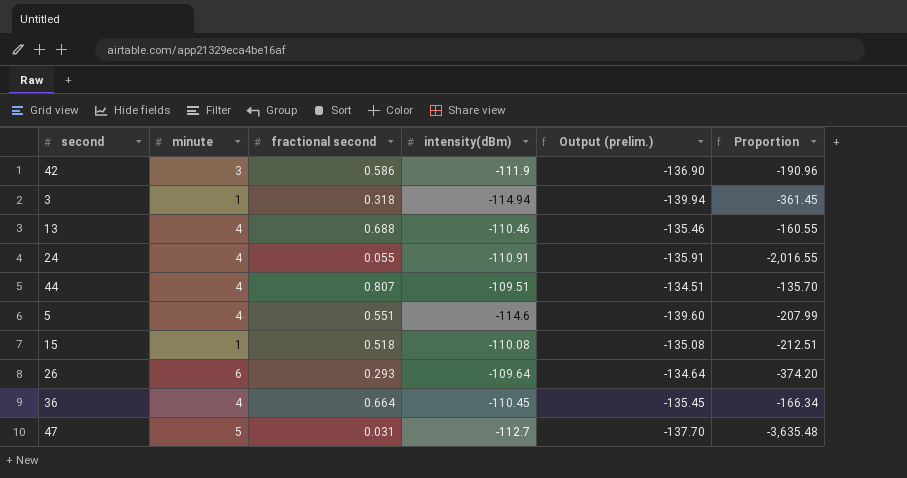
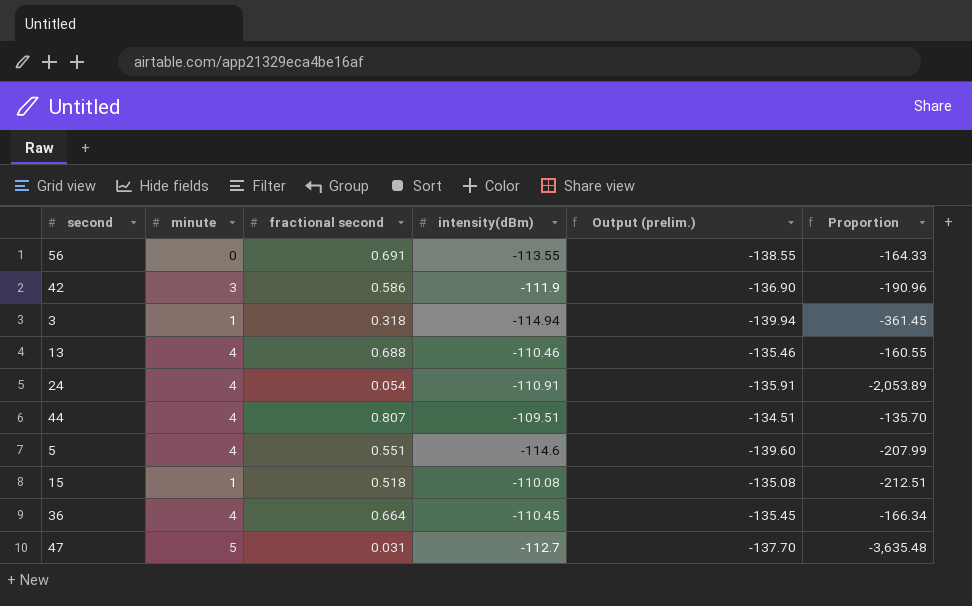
row 26: 6 | 0.293 | -109.64 | -134.64 | -374.20 -> none
row 56: none -> 0 | 0.691 | -113.55 | -138.55 | -164.33
24 | fractional second: 0.055 -> 0.054
24 | Proportion: -2,016.55 -> -2,053.89

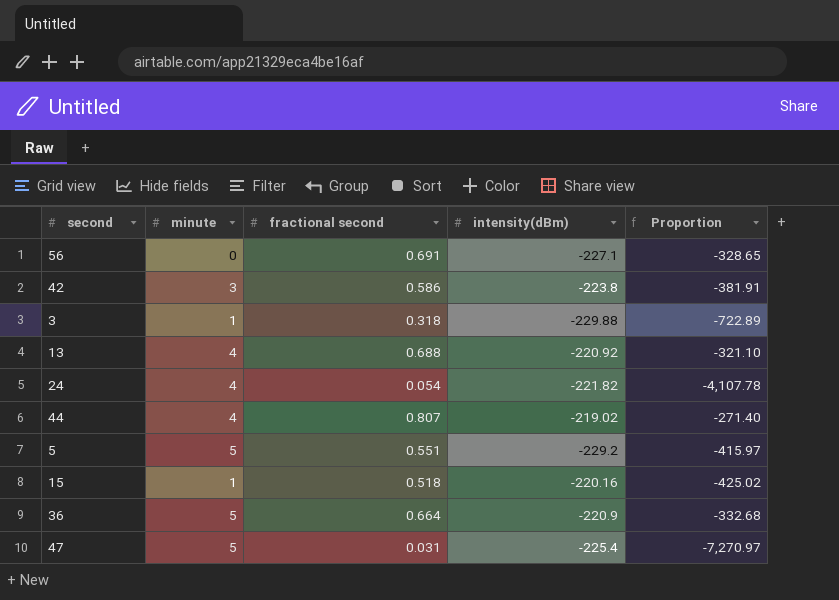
column Output (prelim.) | formula: [intensity(dBm)] - 25 -> none
56 | intensity(dBm): -113.55 -> -227.1
56 | Proportion: -164.33 -> -328.65
42 | intensity(dBm): -111.9 -> -223.8
42 | Proportion: -190.96 -> -381.91
3 | intensity(dBm): -114.94 -> -229.88
3 | Proportion: -361.45 -> -722.89
13 | intensity(dBm): -110.46 -> -220.92
13 | Proportion: -160.55 -> -321.10
24 | intensity(dBm): -110.91 -> -221.82
24 | Proportion: -2,053.89 -> -4,107.78
44 | intensity(dBm): -109.51 -> -219.02
44 | Proportion: -135.70 -> -271.40
5 | minute: 4 -> 5
5 | intensity(dBm): -114.6 -> -229.2
5 | Proportion: -207.99 -> -415.97
15 | intensity(dBm): -110.08 -> -220.16
15 | Proportion: -212.51 -> -425.02
36 | minute: 4 -> 5
36 | intensity(dBm): -110.45 -> -220.9
36 | Proportion: -166.34 -> -332.68
47 | intensity(dBm): -112.7 -> -225.4
47 | Proportion: -3,635.48 -> -7,270.97

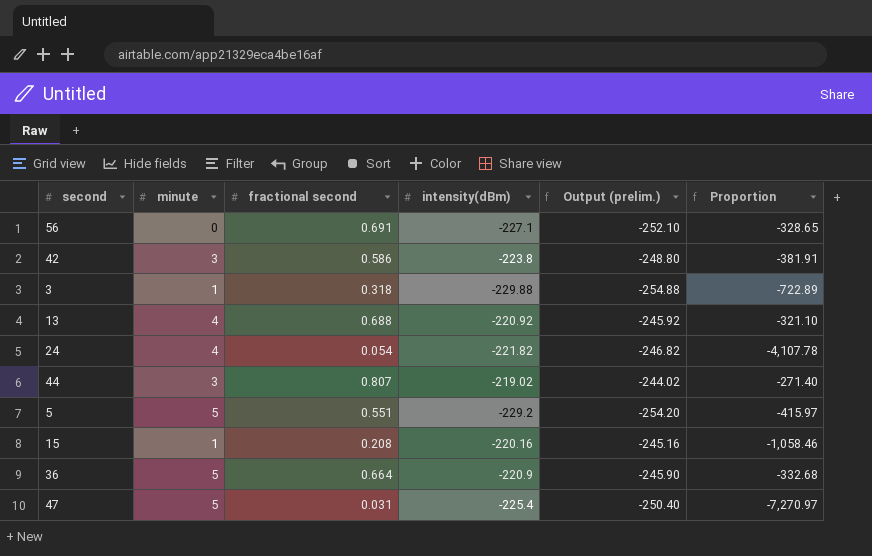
column Output (prelim.) | formula: none -> [intensity(dBm)] - 25
44 | minute: 4 -> 3
15 | fractional second: 0.518 -> 0.208
15 | Proportion: -425.02 -> -1,058.46

